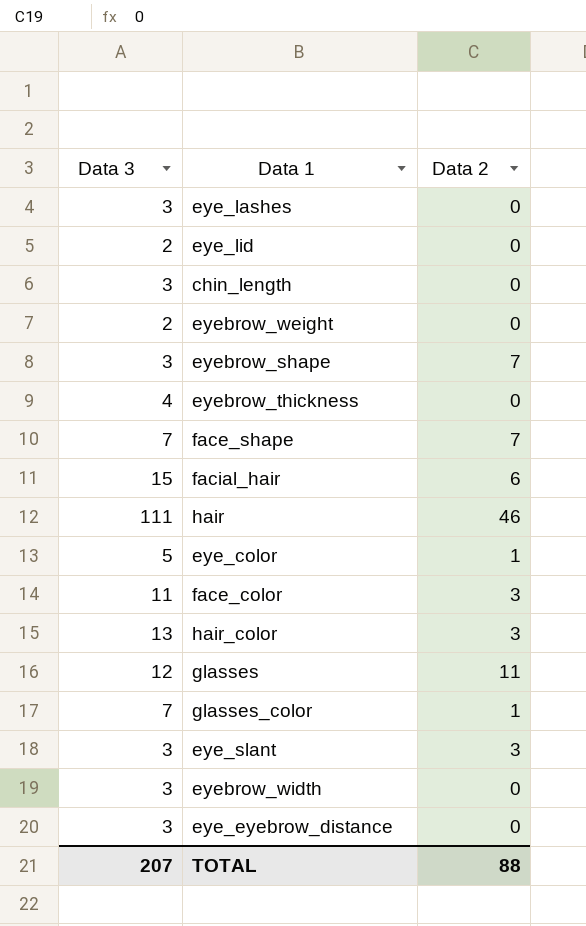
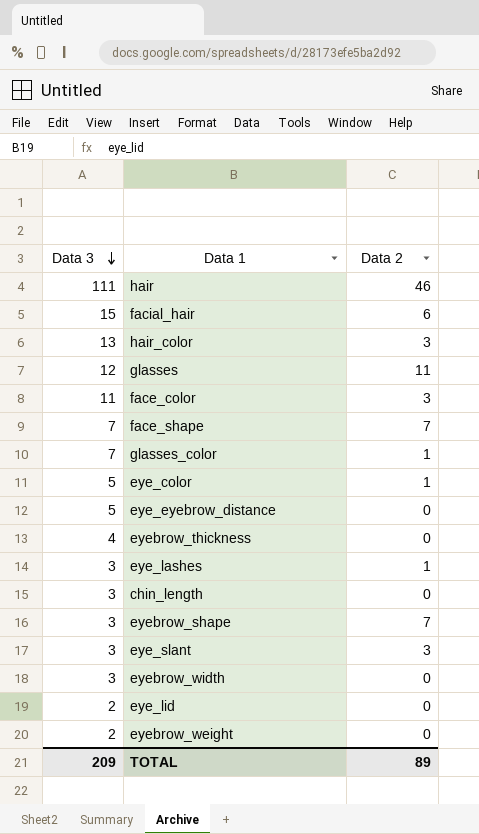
row order: none -> Data 3 descending
eye_eyebrow_distance | Data 3: 3 -> 5
eye_lashes | Data 2: 0 -> 1
TOTAL | Data 3: 207 -> 209
TOTAL | Data 2: 88 -> 89

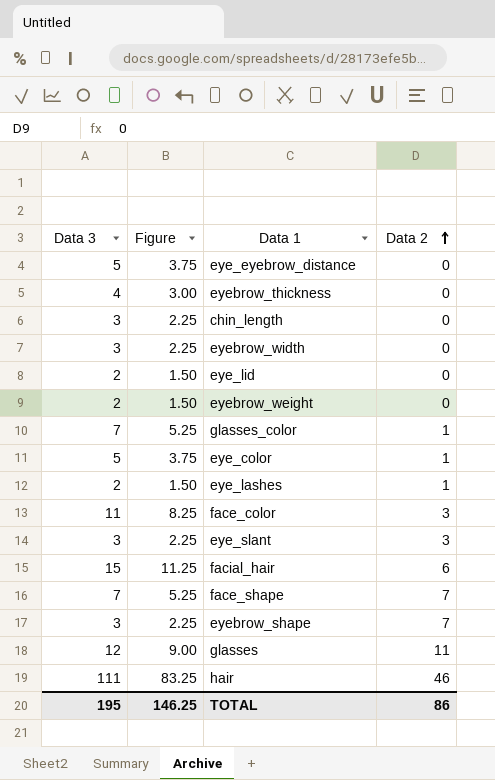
row order: Data 3 descending -> Data 2 ascending
column Figure | formula: none -> [Data 3] * 0.75
row hair_color: 13 | 3 -> none
eye_lashes | Data 3: 3 -> 2
TOTAL | Data 3: 209 -> 195
TOTAL | Data 2: 89 -> 86

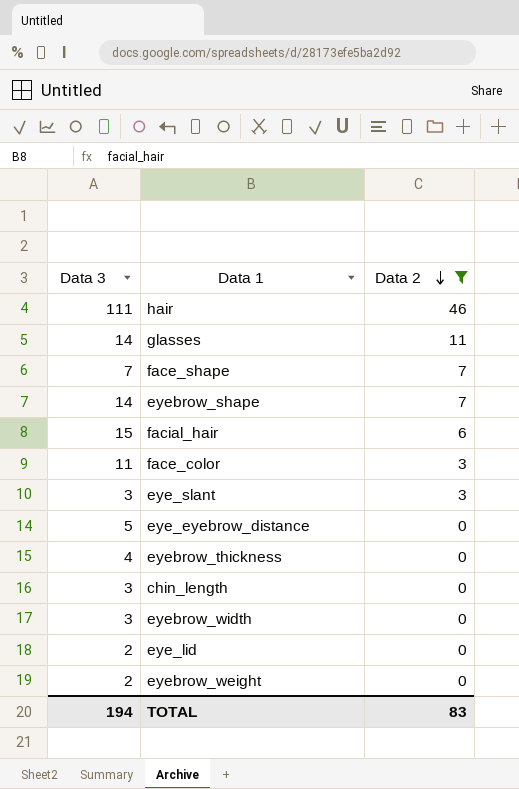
filter: none -> Data 2 != 1
row order: Data 2 ascending -> Data 2 descending
column Figure | formula: [Data 3] * 0.75 -> none
glasses | Data 3: 12 -> 14
eyebrow_shape | Data 3: 3 -> 14
TOTAL | Data 3: 195 -> 194
TOTAL | Data 2: 86 -> 83

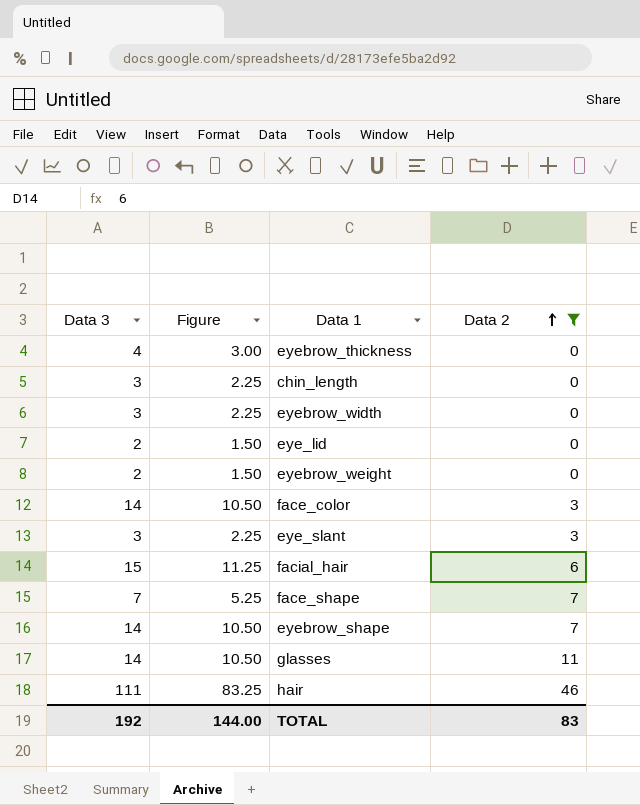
row order: Data 2 descending -> Data 2 ascending
column Figure | formula: none -> [Data 3] * 0.75
row eye_eyebrow_distance: 5 | 0 -> none
face_color | Data 3: 11 -> 14
TOTAL | Data 3: 194 -> 192

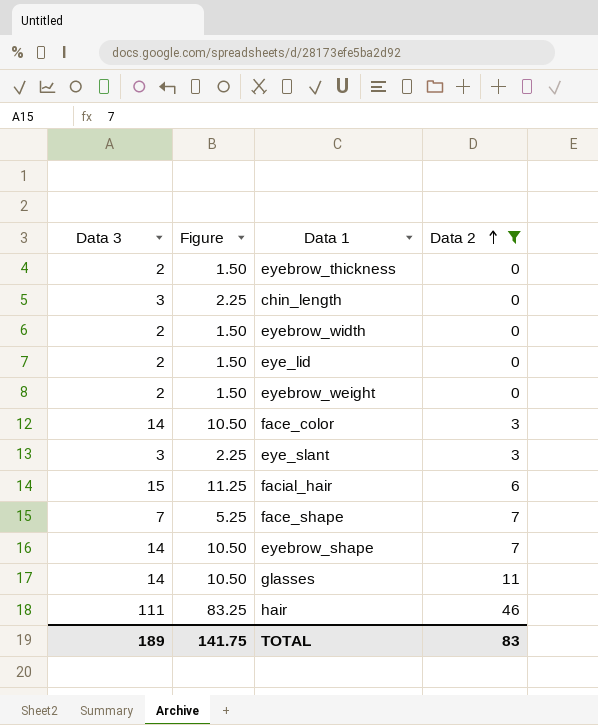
eyebrow_thickness | Data 3: 4 -> 2
eyebrow_thickness | Figure: 3.00 -> 1.50
eyebrow_width | Data 3: 3 -> 2
eyebrow_width | Figure: 2.25 -> 1.50
TOTAL | Data 3: 192 -> 189
TOTAL | Figure: 144.00 -> 141.75

